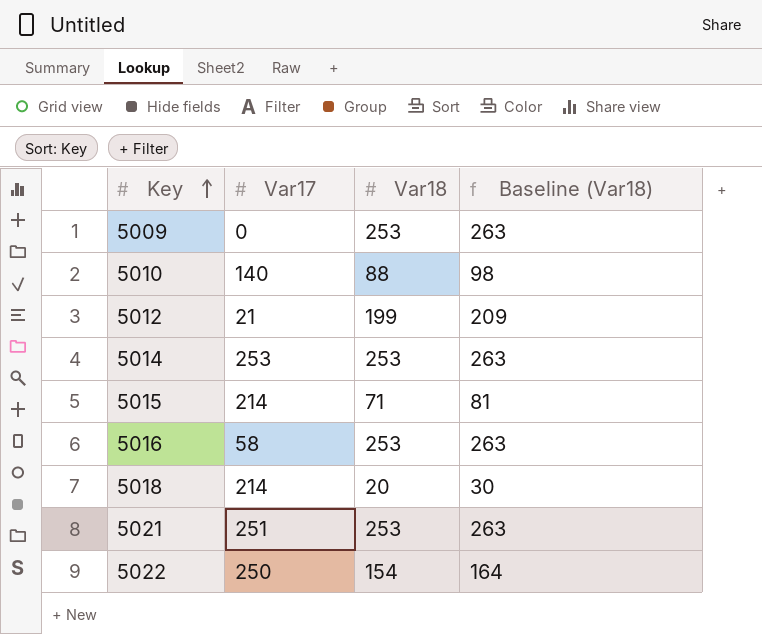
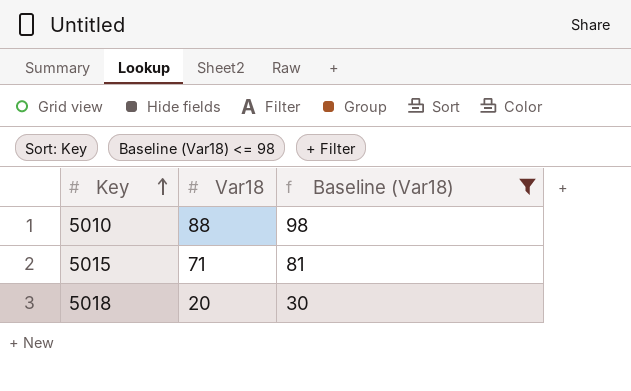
filter: none -> Baseline (Var18) <= 98
column Var17 | position: 2 -> none

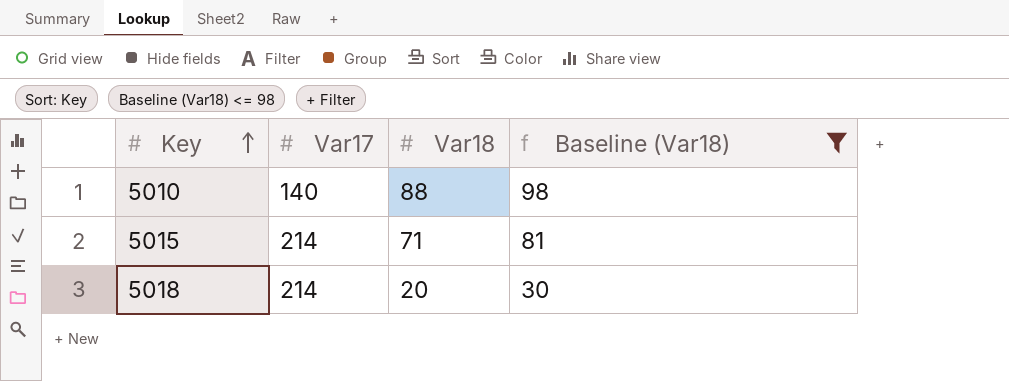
column Var17 | position: none -> 2

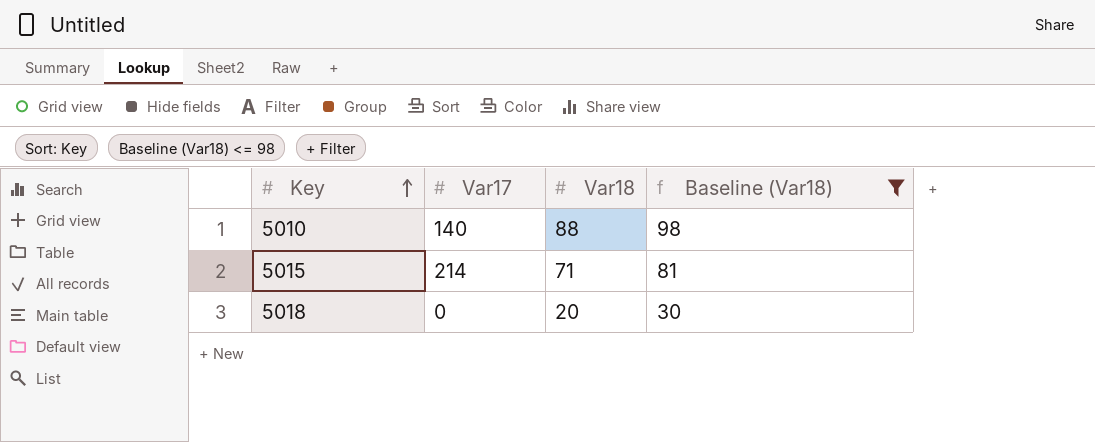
5018 | Var17: 214 -> 0

